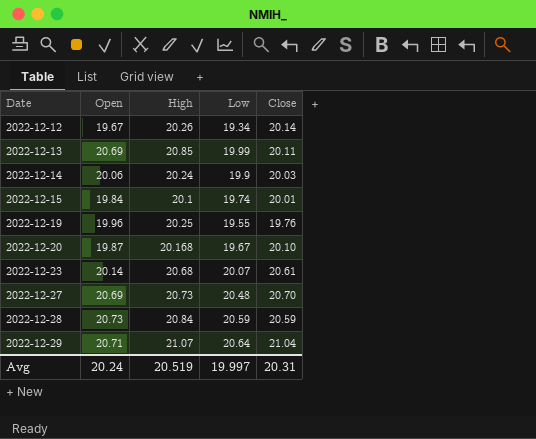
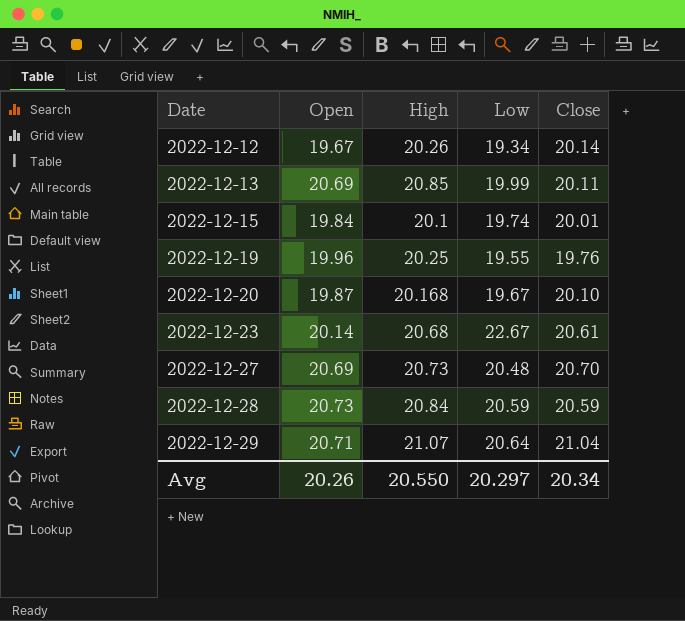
row 2022-12-14: 20.06 | 20.24 | 19.9 | 20.03 -> none
2022-12-23 | Low: 20.07 -> 22.67
Avg | Open: 20.24 -> 20.26
Avg | High: 20.519 -> 20.550
Avg | Low: 19.997 -> 20.297
Avg | Close: 20.31 -> 20.34

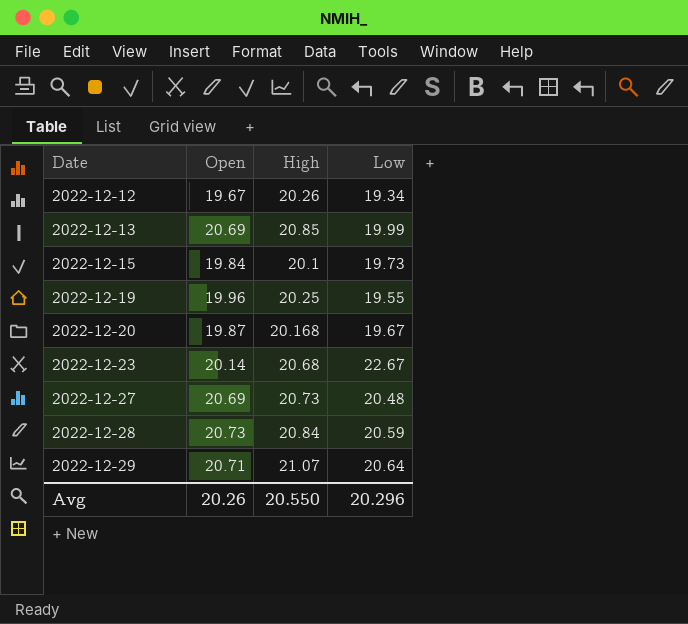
column Close | position: 5 -> none
2022-12-15 | Low: 19.74 -> 19.73
Avg | Low: 20.297 -> 20.296

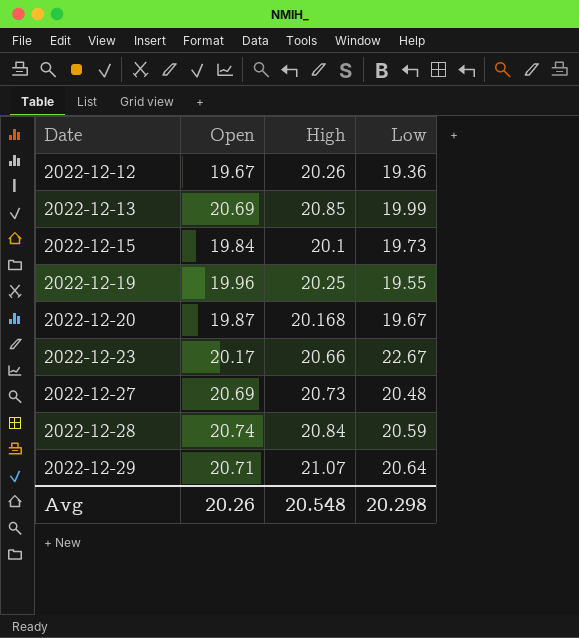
2022-12-12 | Low: 19.34 -> 19.36
2022-12-23 | Open: 20.14 -> 20.17
2022-12-23 | High: 20.68 -> 20.66
2022-12-28 | Open: 20.73 -> 20.74
Avg | High: 20.550 -> 20.548
Avg | Low: 20.296 -> 20.298

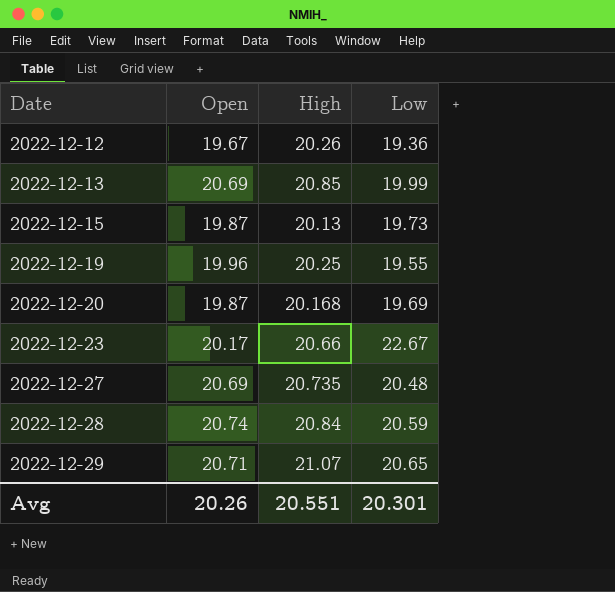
2022-12-15 | Open: 19.84 -> 19.87
2022-12-15 | High: 20.1 -> 20.13
2022-12-20 | Low: 19.67 -> 19.69
2022-12-27 | High: 20.73 -> 20.735
2022-12-29 | Low: 20.64 -> 20.65
Avg | High: 20.548 -> 20.551
Avg | Low: 20.298 -> 20.301

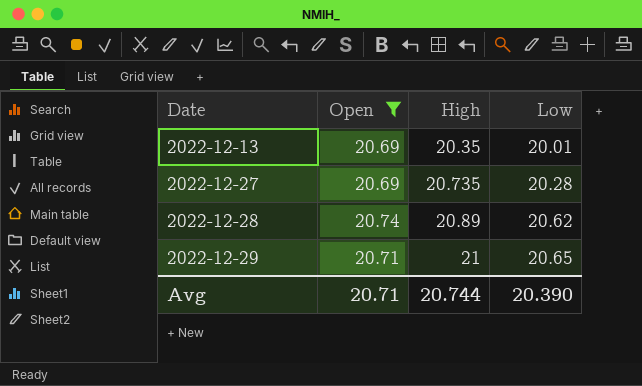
filter: none -> Open >= 20.69
2022-12-13 | High: 20.85 -> 20.35
2022-12-13 | Low: 19.99 -> 20.01
2022-12-27 | Low: 20.48 -> 20.28
2022-12-28 | High: 20.84 -> 20.89
2022-12-28 | Low: 20.59 -> 20.62
2022-12-29 | High: 21.07 -> 21
Avg | Open: 20.26 -> 20.71
Avg | High: 20.551 -> 20.744
Avg | Low: 20.301 -> 20.390

